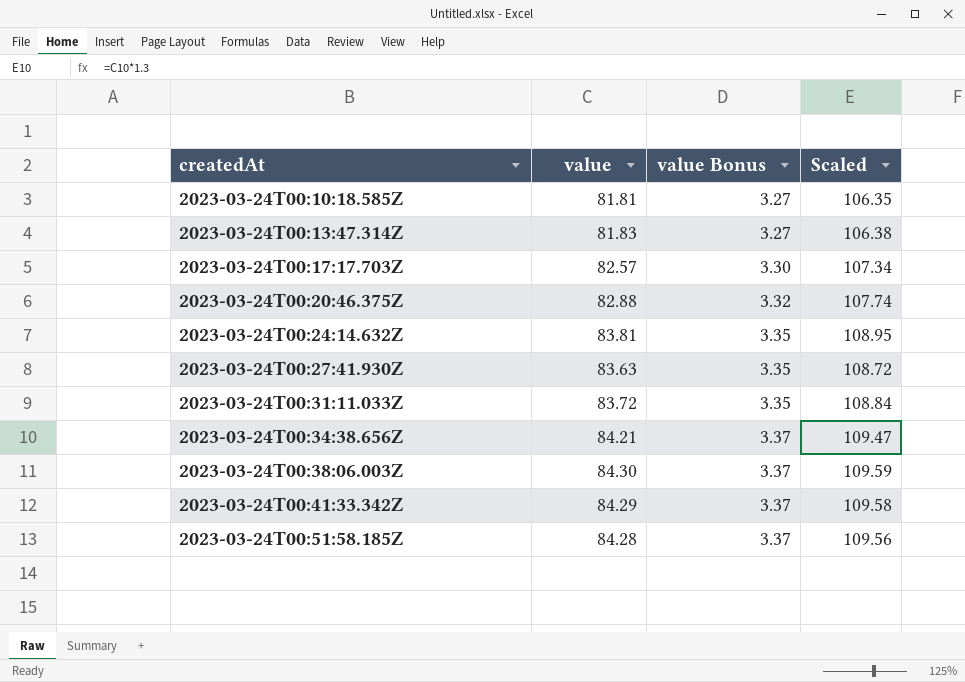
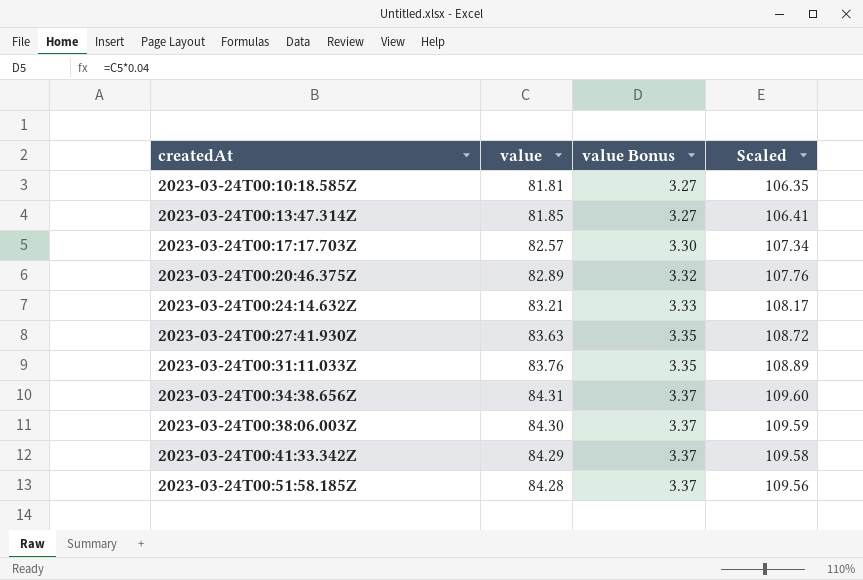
2023-03-24T00:13:47.314Z | value: 81.83 -> 81.85
2023-03-24T00:13:47.314Z | Scaled: 106.38 -> 106.41
2023-03-24T00:20:46.375Z | value: 82.88 -> 82.89
2023-03-24T00:20:46.375Z | Scaled: 107.74 -> 107.76
2023-03-24T00:24:14.632Z | value: 83.81 -> 83.21
2023-03-24T00:24:14.632Z | value Bonus: 3.35 -> 3.33
2023-03-24T00:24:14.632Z | Scaled: 108.95 -> 108.17
2023-03-24T00:31:11.033Z | value: 83.72 -> 83.76
2023-03-24T00:31:11.033Z | Scaled: 108.84 -> 108.89
2023-03-24T00:34:38.656Z | value: 84.21 -> 84.31
2023-03-24T00:34:38.656Z | Scaled: 109.47 -> 109.60

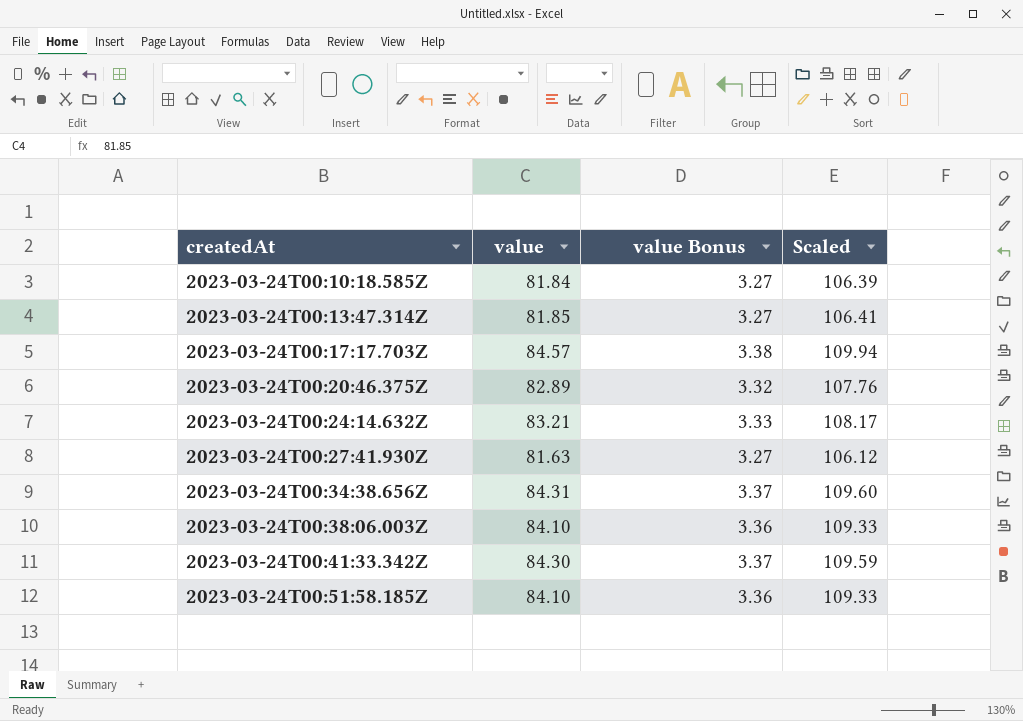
row 2023-03-24T00:31:11.033Z: 83.76 | 3.35 | 108.89 -> none
2023-03-24T00:10:18.585Z | value: 81.81 -> 81.84
2023-03-24T00:10:18.585Z | Scaled: 106.35 -> 106.39
2023-03-24T00:17:17.703Z | value: 82.57 -> 84.57
2023-03-24T00:17:17.703Z | value Bonus: 3.30 -> 3.38
2023-03-24T00:17:17.703Z | Scaled: 107.34 -> 109.94
2023-03-24T00:27:41.930Z | value: 83.63 -> 81.63
2023-03-24T00:27:41.930Z | value Bonus: 3.35 -> 3.27
2023-03-24T00:27:41.930Z | Scaled: 108.72 -> 106.12
2023-03-24T00:38:06.003Z | value: 84.30 -> 84.10
2023-03-24T00:38:06.003Z | value Bonus: 3.37 -> 3.36
2023-03-24T00:38:06.003Z | Scaled: 109.59 -> 109.33
2023-03-24T00:41:33.342Z | value: 84.29 -> 84.30
2023-03-24T00:41:33.342Z | Scaled: 109.58 -> 109.59
2023-03-24T00:51:58.185Z | value: 84.28 -> 84.10
2023-03-24T00:51:58.185Z | value Bonus: 3.37 -> 3.36
2023-03-24T00:51:58.185Z | Scaled: 109.56 -> 109.33

